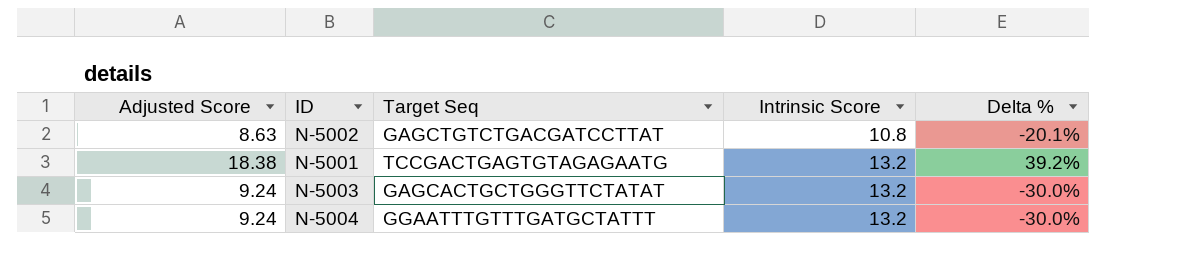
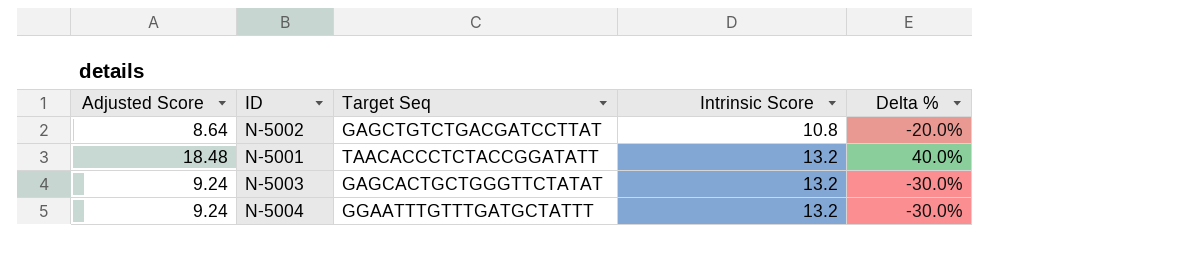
N-5002 | Adjusted Score: 8.63 -> 8.64
N-5002 | Delta %: -20.1% -> -20.0%
N-5001 | Adjusted Score: 18.38 -> 18.48
N-5001 | Target Seq: TCCGACTGAGTGTAGAGAATG -> TAACACCCTCTACCGGATATT
N-5001 | Delta %: 39.2% -> 40.0%

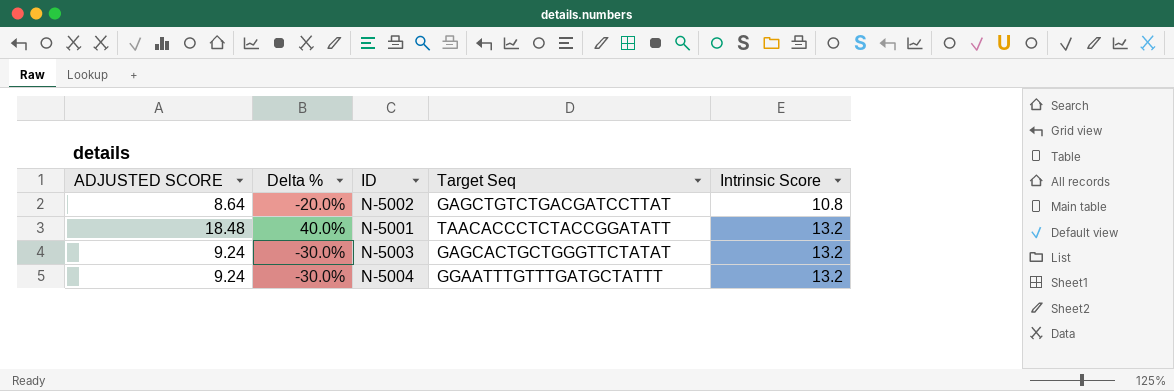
column name: Adjusted Score -> ADJUSTED SCORE
column Delta % | position: 5 -> 2

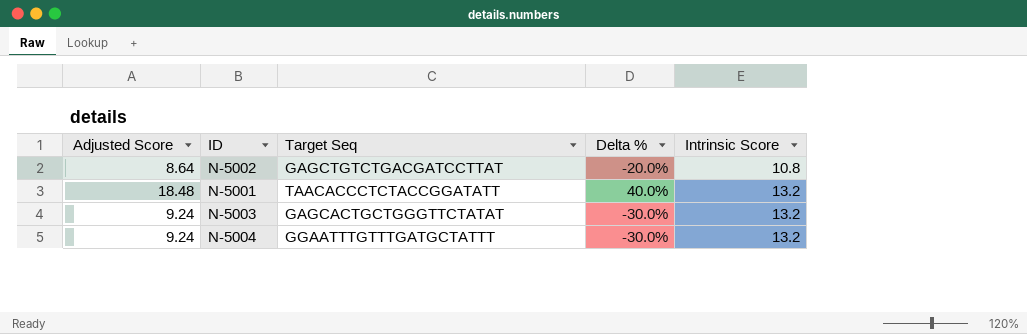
column name: ADJUSTED SCORE -> Adjusted Score
column Delta % | position: 2 -> 4

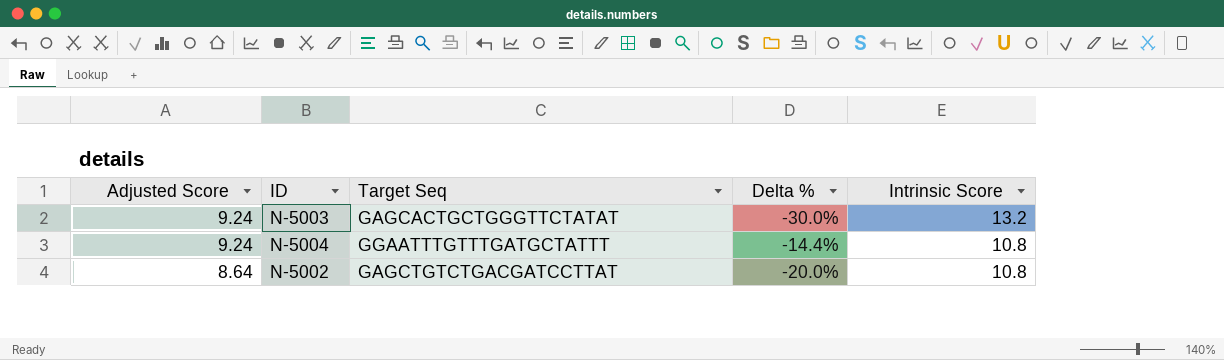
row order: Intrinsic Score ascending -> Adjusted Score descending
row N-5001: 18.48 | TAACACCCTCTACCGGATATT | 40.0% | 13.2 -> none
N-5004 | Delta %: -30.0% -> -14.4%
N-5004 | Intrinsic Score: 13.2 -> 10.8

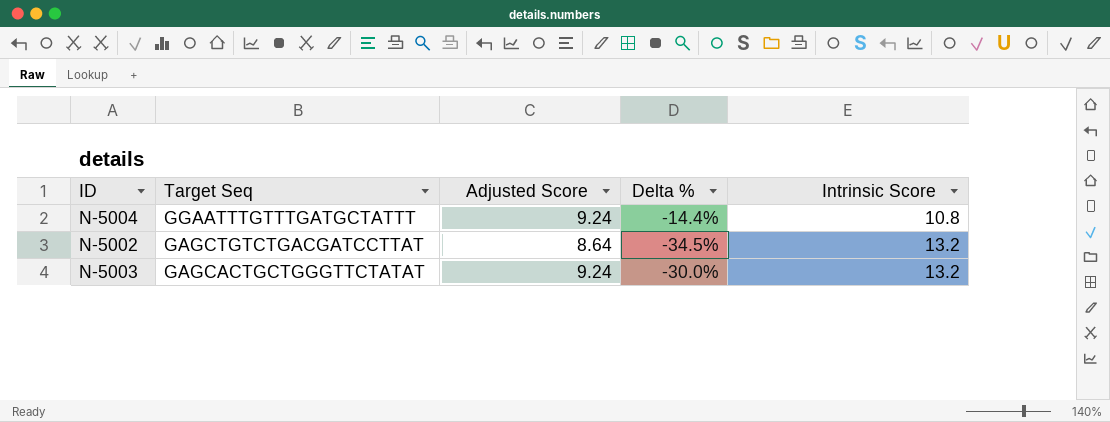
row order: Adjusted Score descending -> Target Seq descending
column Adjusted Score | position: 1 -> 3
N-5002 | Delta %: -20.0% -> -34.5%
N-5002 | Intrinsic Score: 10.8 -> 13.2

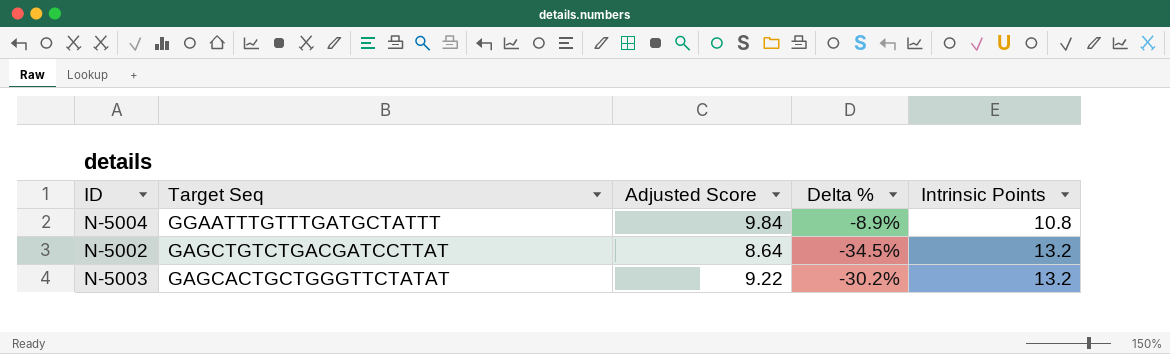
column name: Intrinsic Score -> Intrinsic Points
N-5004 | Adjusted Score: 9.24 -> 9.84
N-5004 | Delta %: -14.4% -> -8.9%
N-5003 | Adjusted Score: 9.24 -> 9.22
N-5003 | Delta %: -30.0% -> -30.2%

